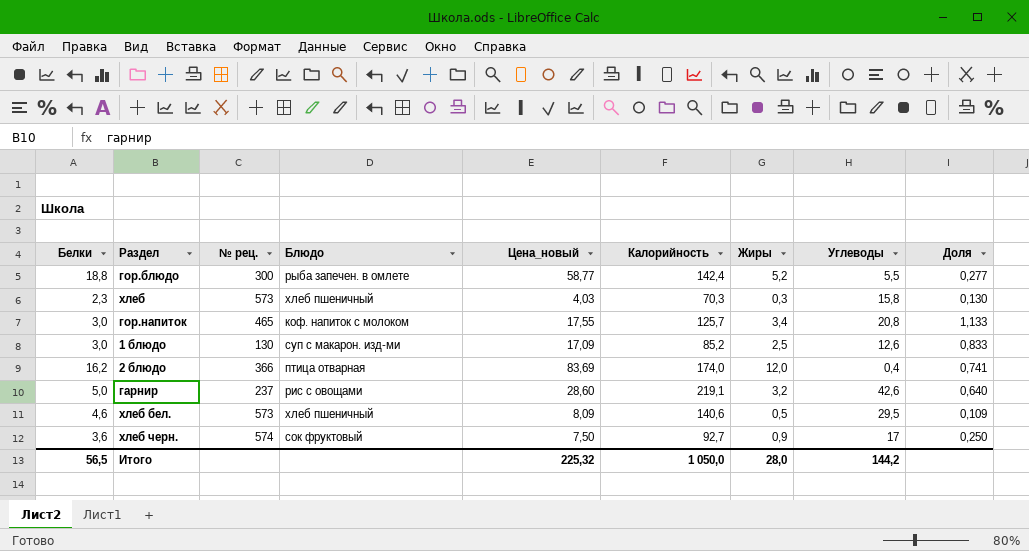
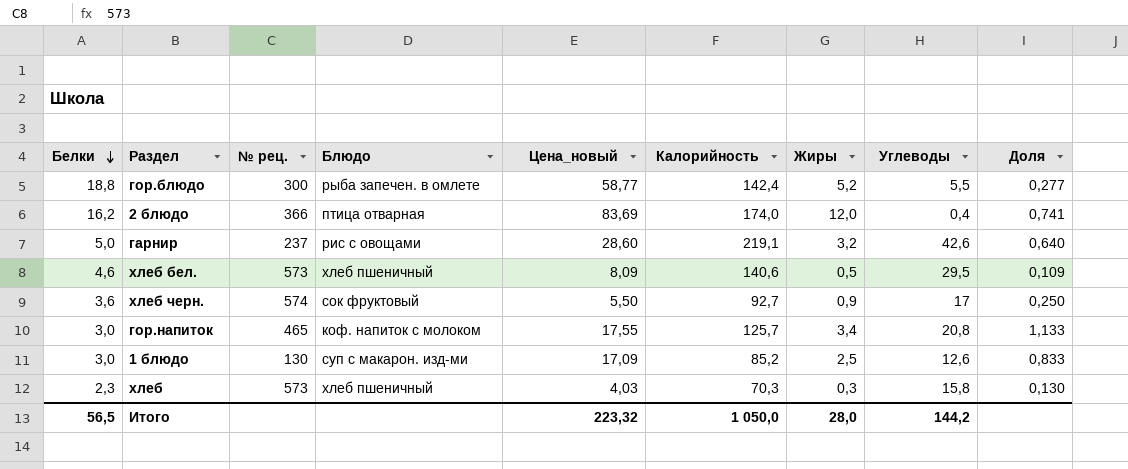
row order: none -> Белки descending
хлеб черн. | Цена_новый: 7,50 -> 5,50
Итого | Цена_новый: 225,32 -> 223,32

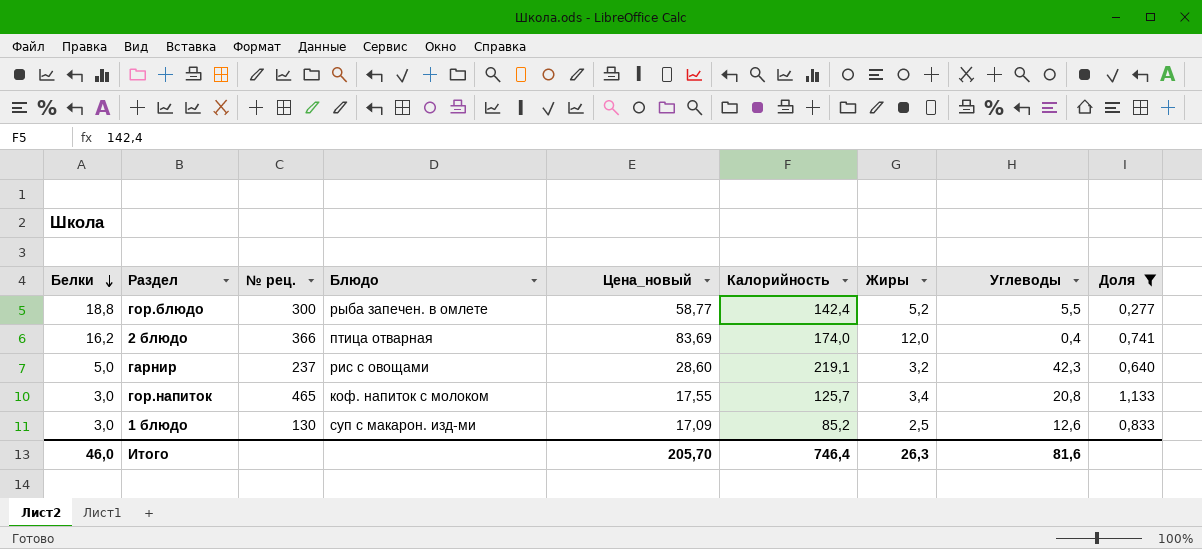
filter: none -> Доля >= 0,277
гарнир | Углеводы: 42,6 -> 42,3
Итого | Белки: 56,5 -> 46,0
Итого | Цена_новый: 223,32 -> 205,70
Итого | Калорийность: 1 050,0 -> 746,4
Итого | Жиры: 28,0 -> 26,3
Итого | Углеводы: 144,2 -> 81,6

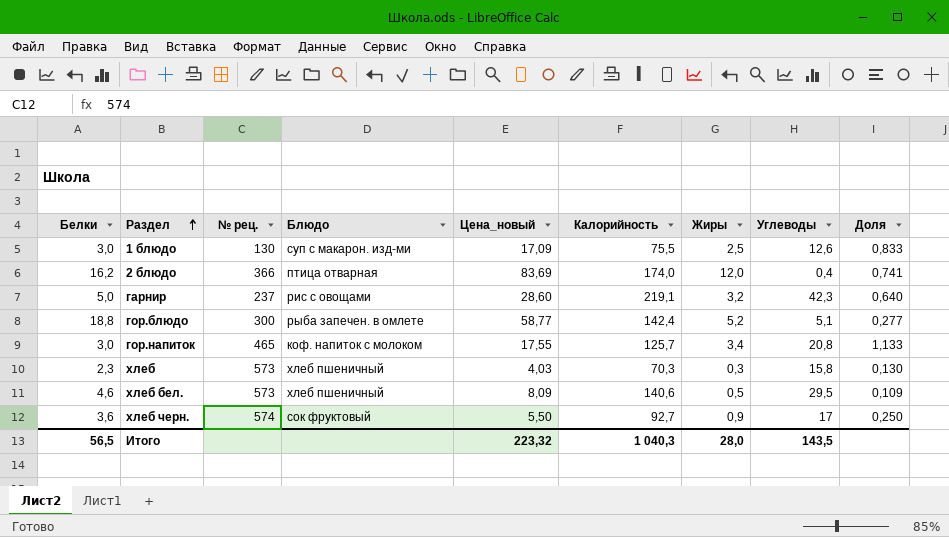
filter: Доля >= 0,277 -> none
row order: Белки descending -> Раздел ascending
1 блюдо | Калорийность: 85,2 -> 75,5
гор.блюдо | Углеводы: 5,5 -> 5,1
Итого | Белки: 46,0 -> 56,5
Итого | Цена_новый: 205,70 -> 223,32
Итого | Калорийность: 746,4 -> 1 040,3
Итого | Жиры: 26,3 -> 28,0
Итого | Углеводы: 81,6 -> 143,5

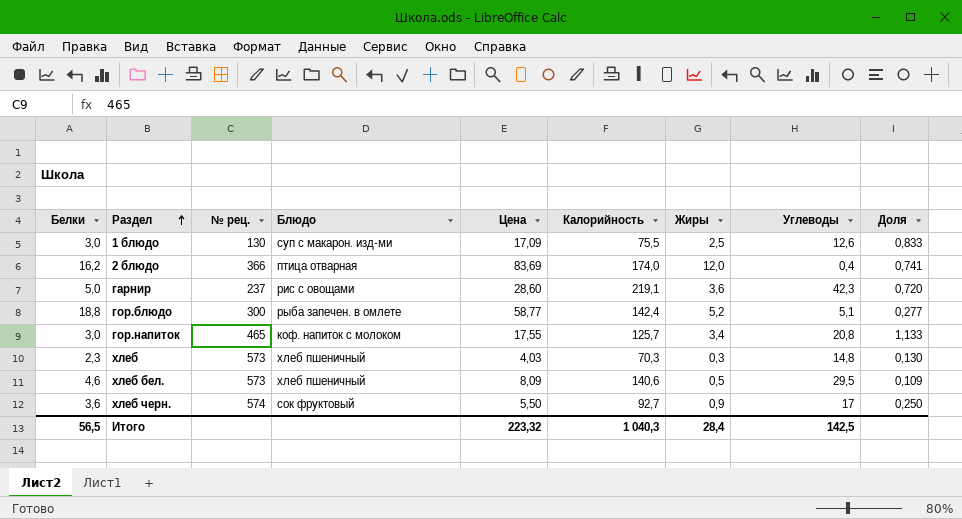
column name: Цена_новый -> Цена
гарнир | Жиры: 3,2 -> 3,6
гарнир | Доля: 0,640 -> 0,720
хлеб | Углеводы: 15,8 -> 14,8
Итого | Жиры: 28,0 -> 28,4
Итого | Углеводы: 143,5 -> 142,5

